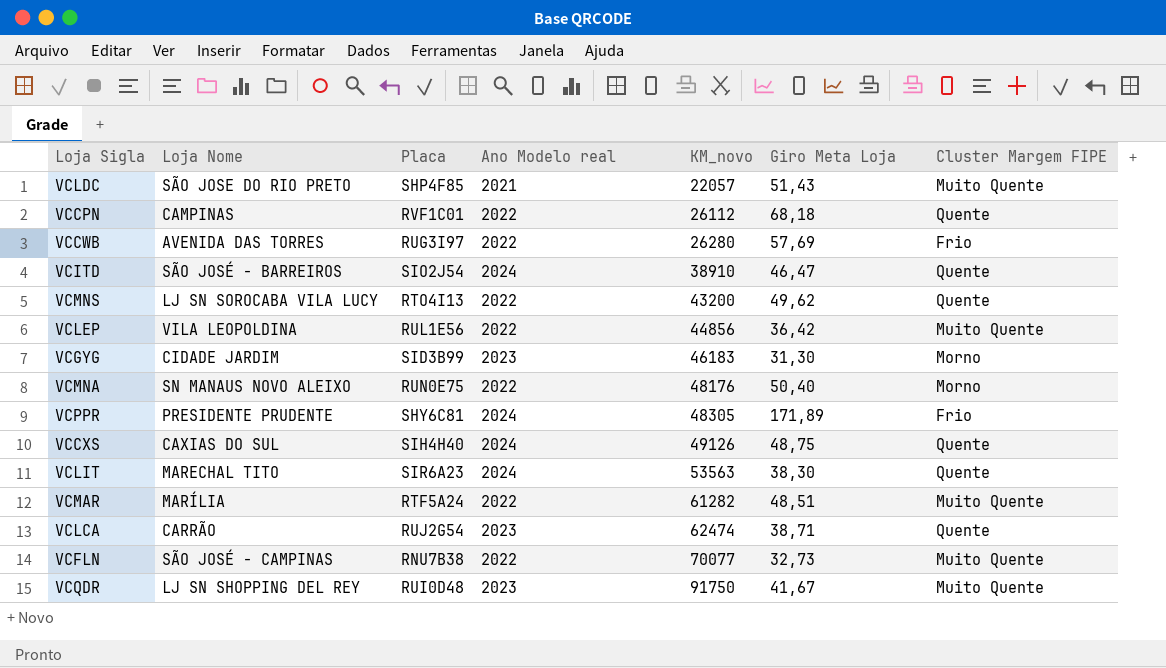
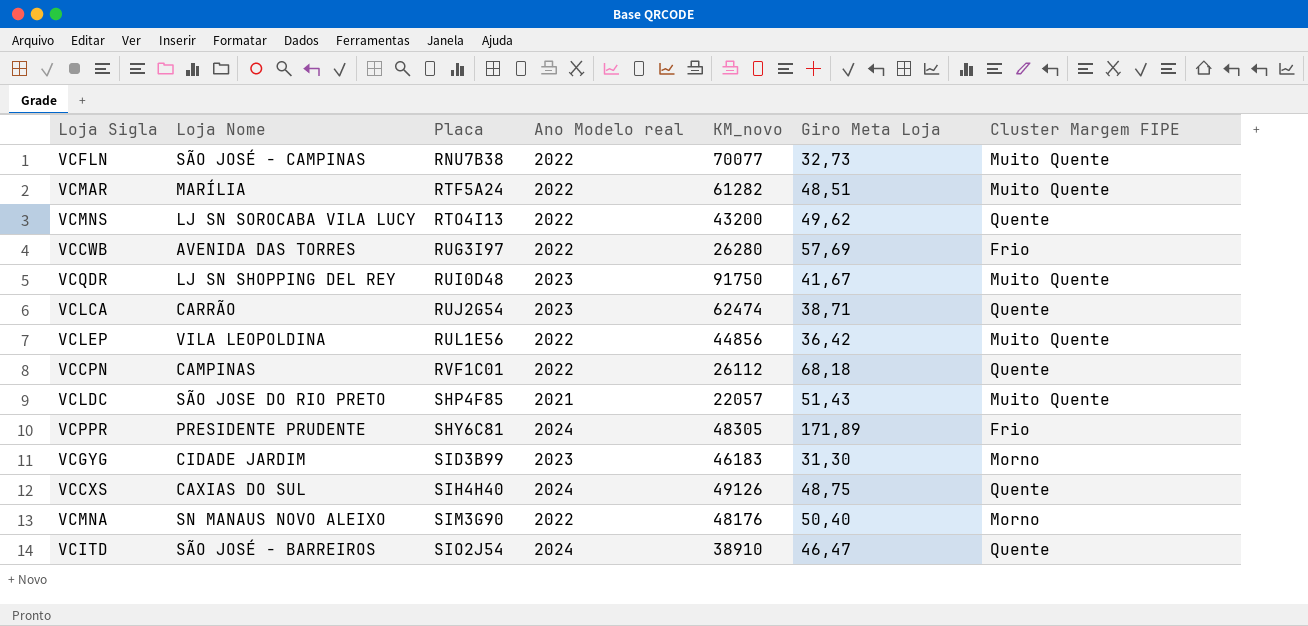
row order: KM_novo ascending -> Placa ascending
row VCLIT: MARECHAL TITO | SIR6A23 | 2024 | 53563 | 38,30 | Quente -> none
VCMNA | Placa: RUN0E75 -> SIM3G90

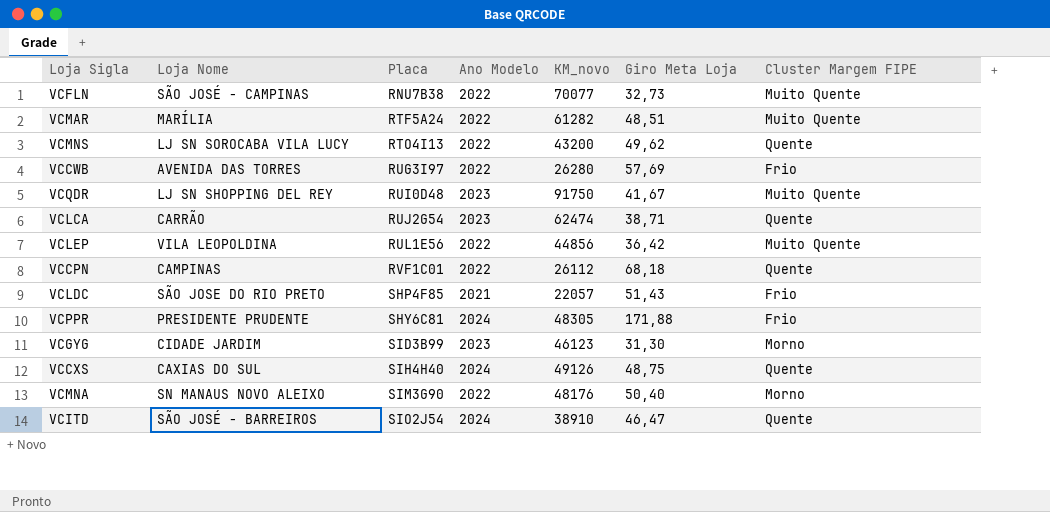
column name: Ano Modelo real -> Ano Modelo
VCLDC | Cluster Margem FIPE: Muito Quente -> Frio
VCPPR | Giro Meta Loja: 171,89 -> 171,88
VCGYG | KM_novo: 46183 -> 46123

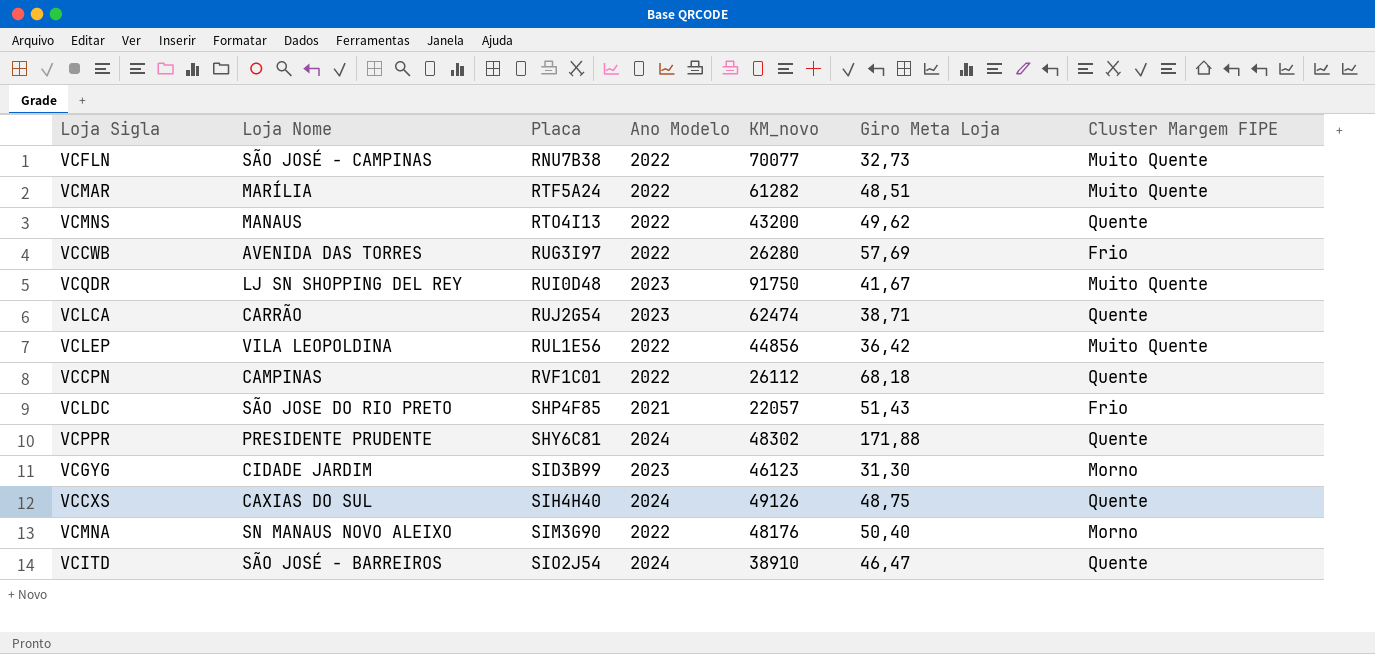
VCMNS | Loja Nome: LJ SN SOROCABA VILA LUCY -> MANAUS
VCPPR | KM_novo: 48305 -> 48302
VCPPR | Cluster Margem FIPE: Frio -> Quente

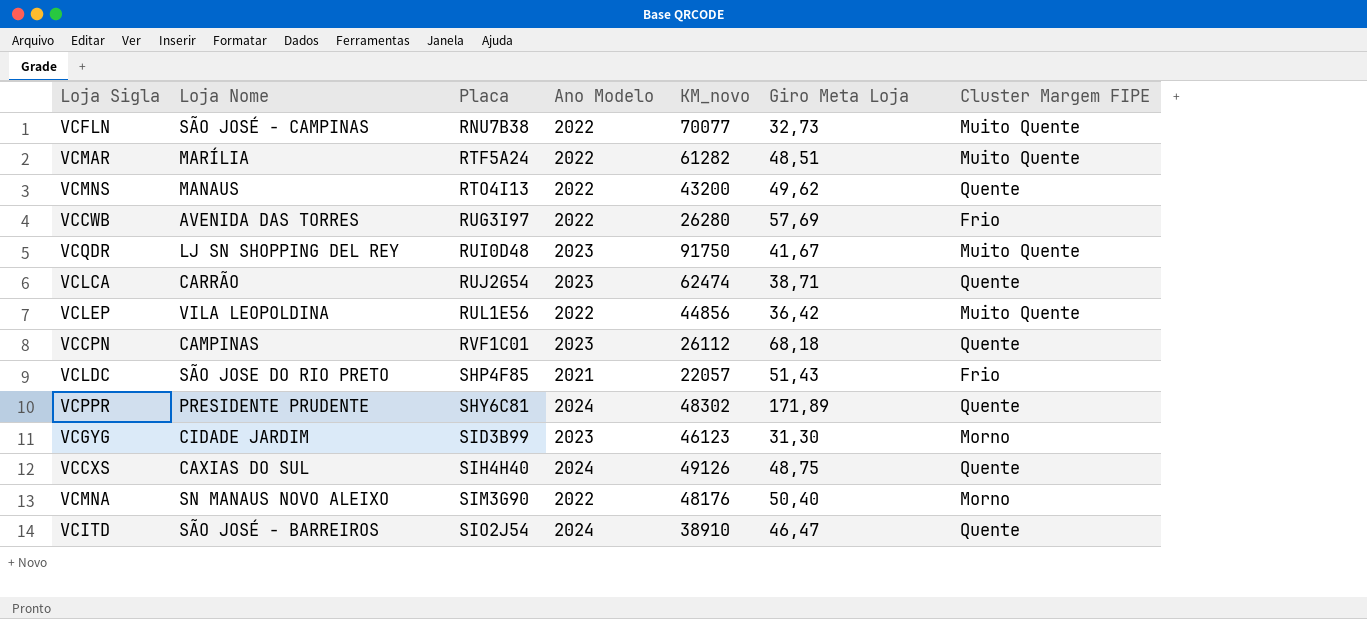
VCCPN | Ano Modelo: 2022 -> 2023
VCPPR | Giro Meta Loja: 171,88 -> 171,89

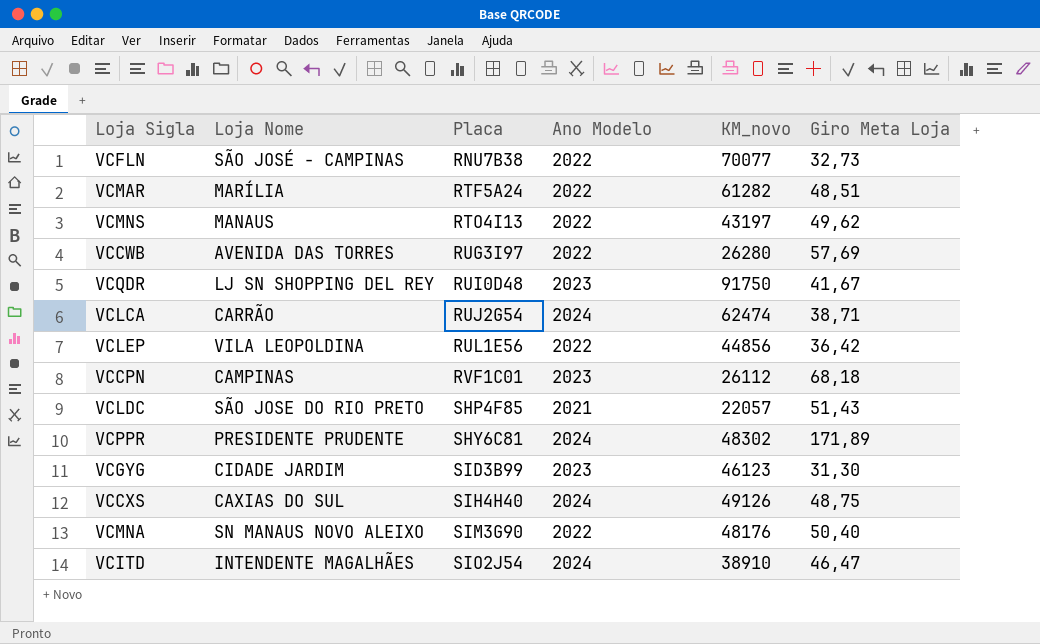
column Cluster Margem FIPE | position: 7 -> none
VCMNS | KM_novo: 43200 -> 43197
VCLCA | Ano Modelo: 2023 -> 2024
VCITD | Loja Nome: SÃO JOSÉ - BARREIROS -> INTENDENTE MAGALHÃES

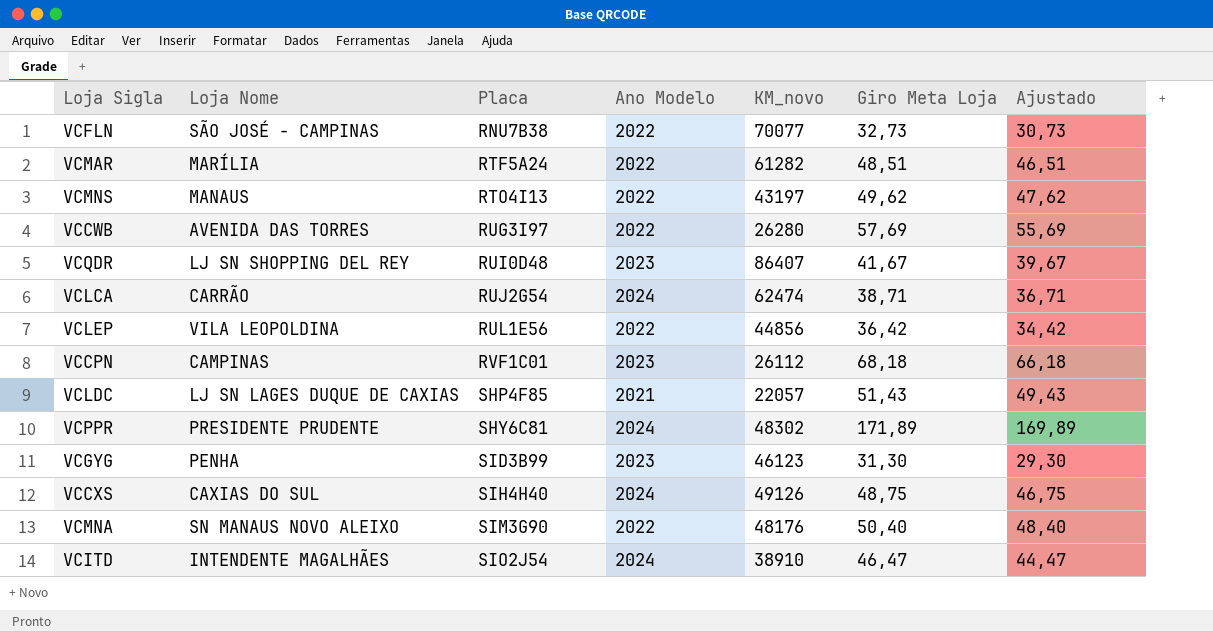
column Ajustado | formula: none -> [Giro Meta Loja] - 2
VCQDR | KM_novo: 91750 -> 86407
VCLDC | Loja Nome: SÃO JOSE DO RIO PRETO -> LJ SN LAGES DUQUE DE CAXIAS
VCGYG | Loja Nome: CIDADE JARDIM -> PENHA

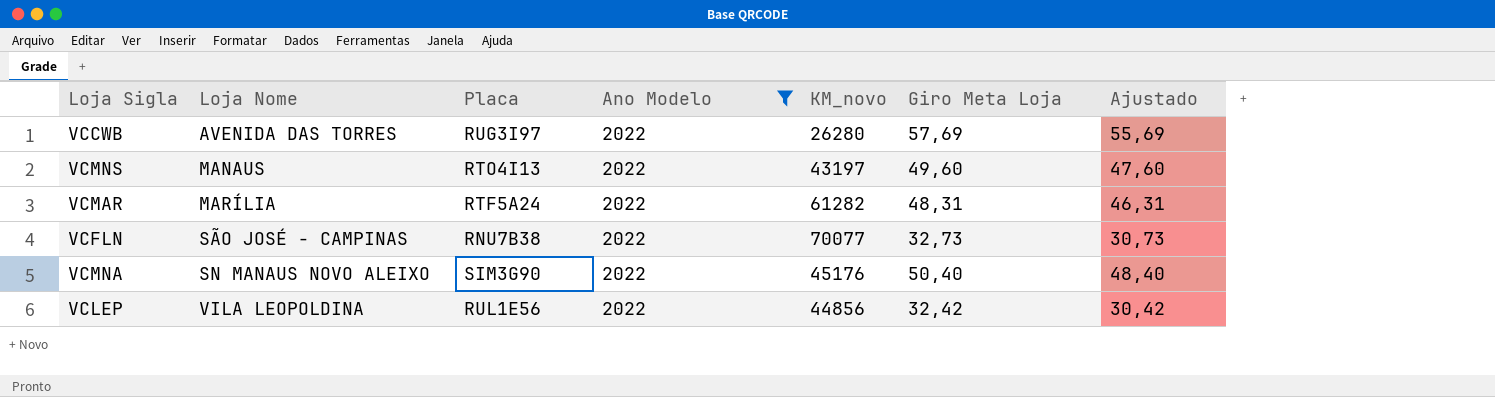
filter: none -> Ano Modelo = 2022
row order: Placa ascending -> Loja Nome ascending
VCMNS | Giro Meta Loja: 49,62 -> 49,60
VCMNS | Ajustado: 47,62 -> 47,60
VCMAR | Giro Meta Loja: 48,51 -> 48,31
VCMAR | Ajustado: 46,51 -> 46,31
VCMNA | KM_novo: 48176 -> 45176
VCLEP | Giro Meta Loja: 36,42 -> 32,42
VCLEP | Ajustado: 34,42 -> 30,42

